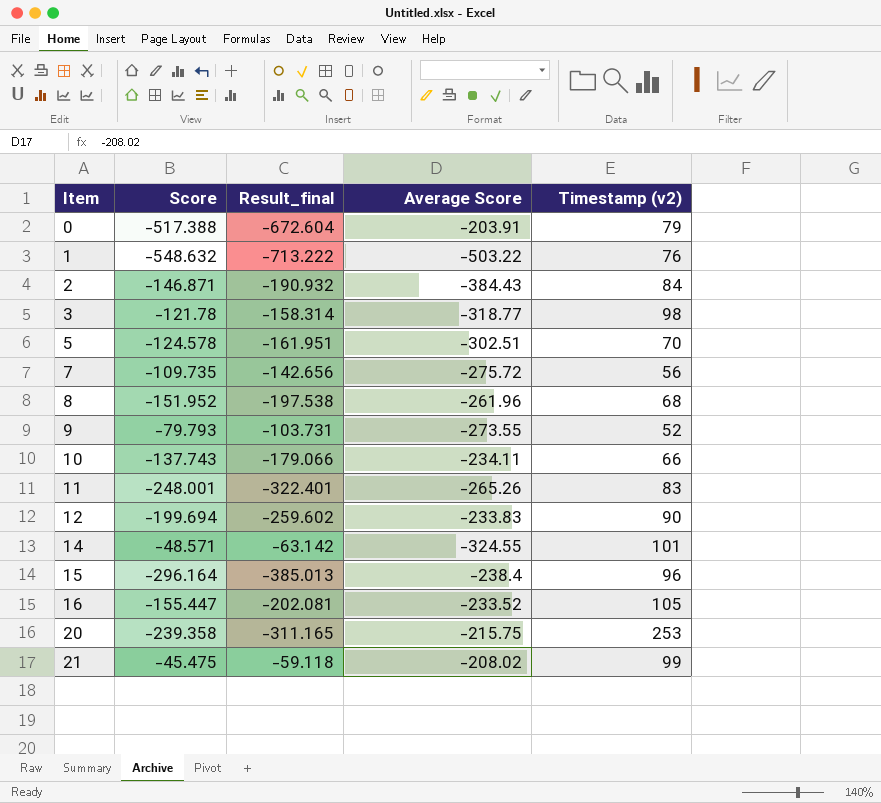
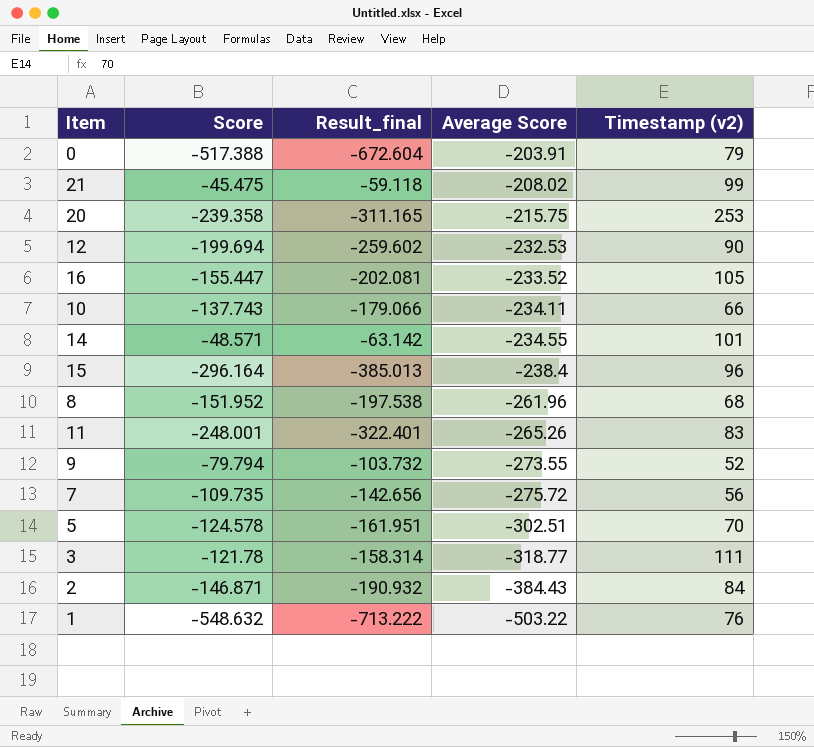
row order: Item ascending -> Average Score descending
12 | Average Score: -233.83 -> -232.53
14 | Average Score: -324.55 -> -234.55
9 | Score: -79.793 -> -79.794
9 | Result_final: -103.731 -> -103.732
3 | Timestamp (v2): 98 -> 111

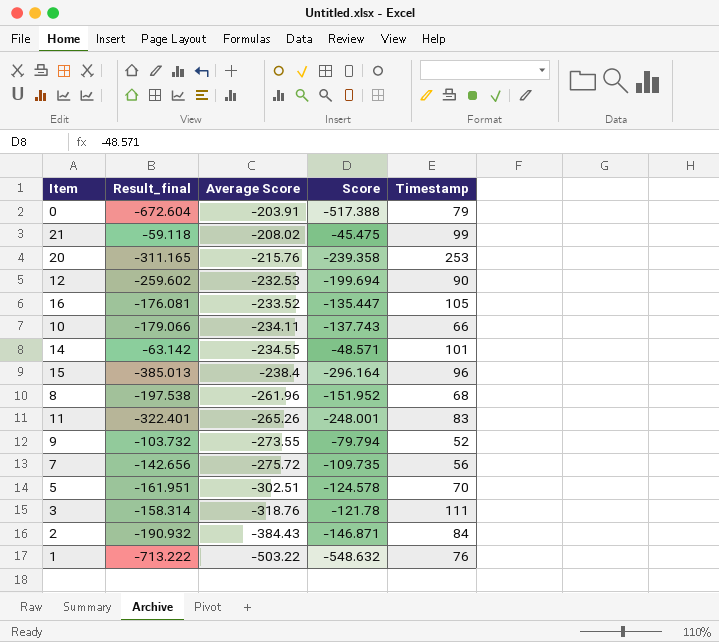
column Score | position: 2 -> 4
column name: Timestamp (v2) -> Timestamp
20 | Average Score: -215.75 -> -215.76
16 | Result_final: -202.081 -> -176.081
16 | Score: -155.447 -> -135.447
3 | Average Score: -318.77 -> -318.76

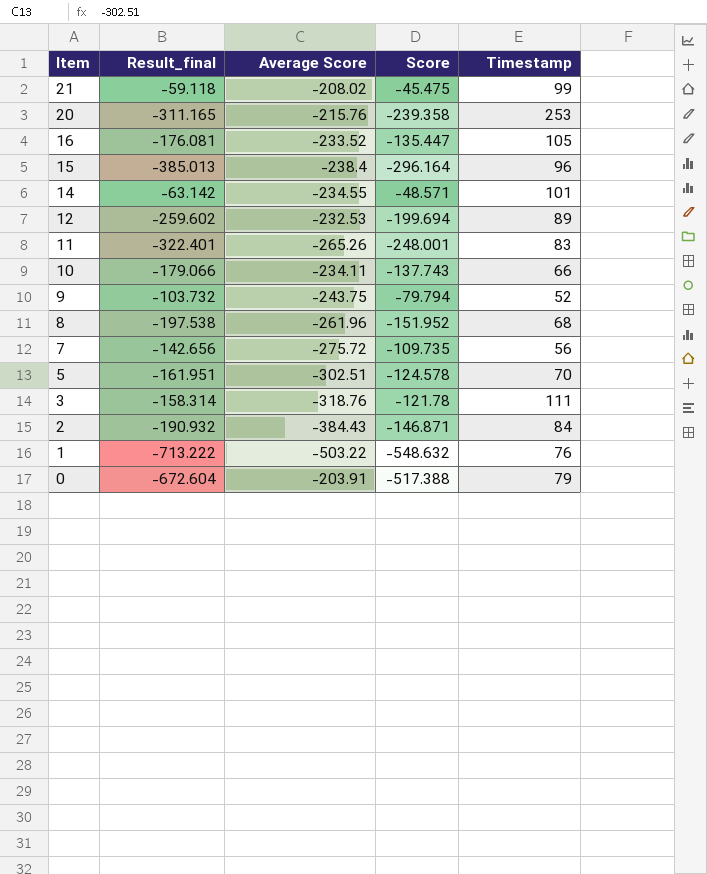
row order: Average Score descending -> Item descending
12 | Timestamp: 90 -> 89
9 | Average Score: -273.55 -> -243.75

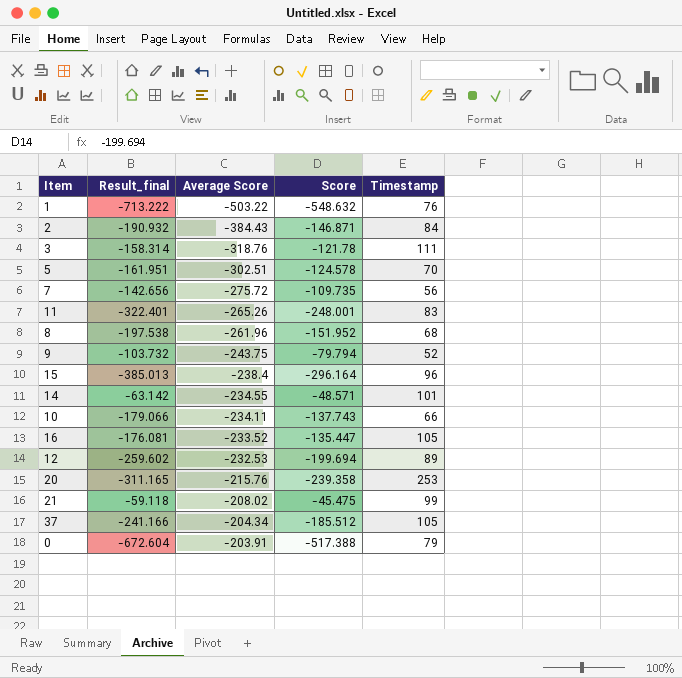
row order: Item descending -> Average Score ascending
row 37: none -> -241.166 | -204.34 | -185.512 | 105

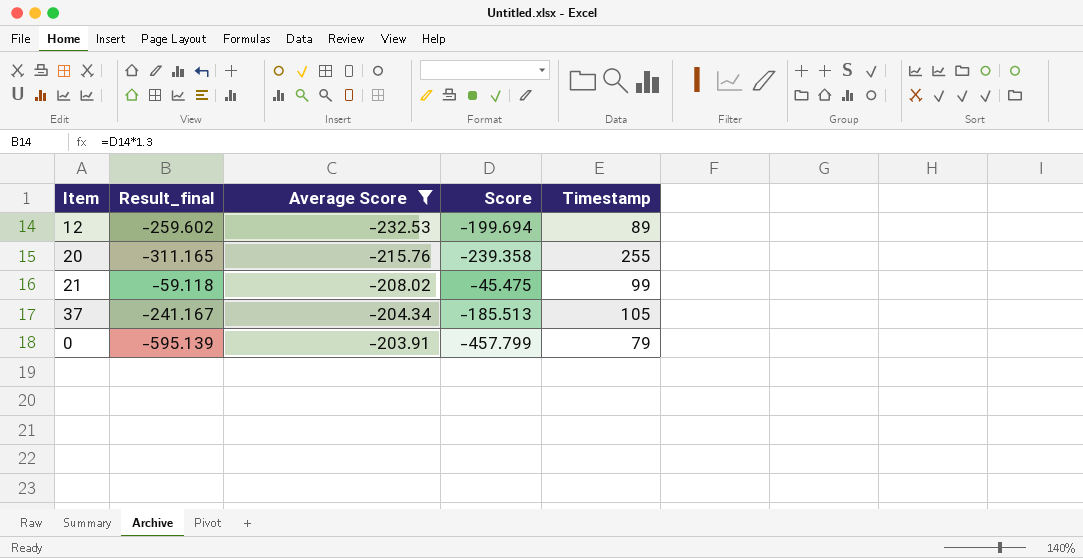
filter: none -> Average Score >= -232.53
20 | Timestamp: 253 -> 255
37 | Result_final: -241.166 -> -241.167
37 | Score: -185.512 -> -185.513
0 | Result_final: -672.604 -> -595.139
0 | Score: -517.388 -> -457.799

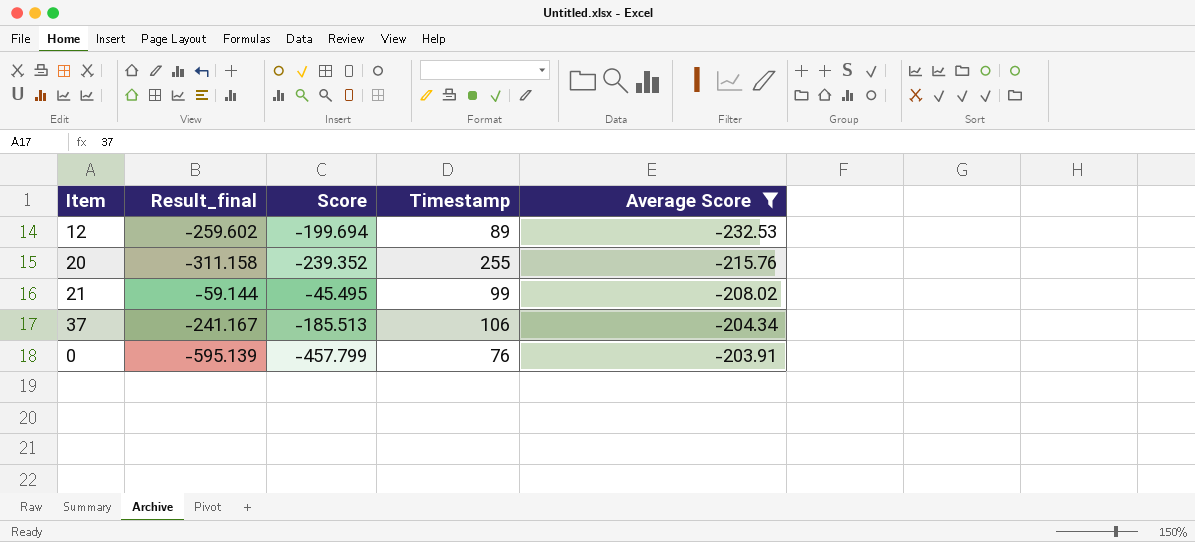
column Average Score | position: 3 -> 5
20 | Result_final: -311.165 -> -311.158
20 | Score: -239.358 -> -239.352
21 | Result_final: -59.118 -> -59.144
21 | Score: -45.475 -> -45.495
37 | Timestamp: 105 -> 106
0 | Timestamp: 79 -> 76

